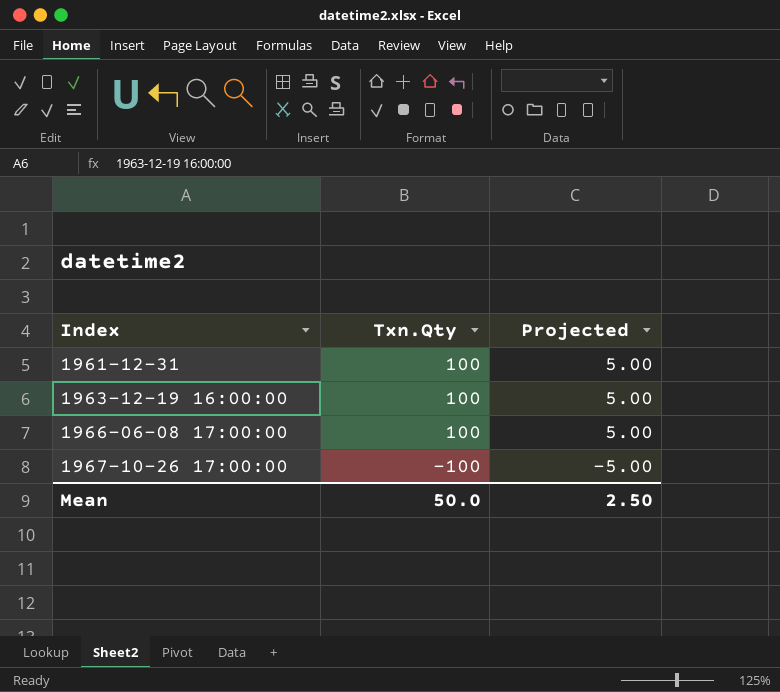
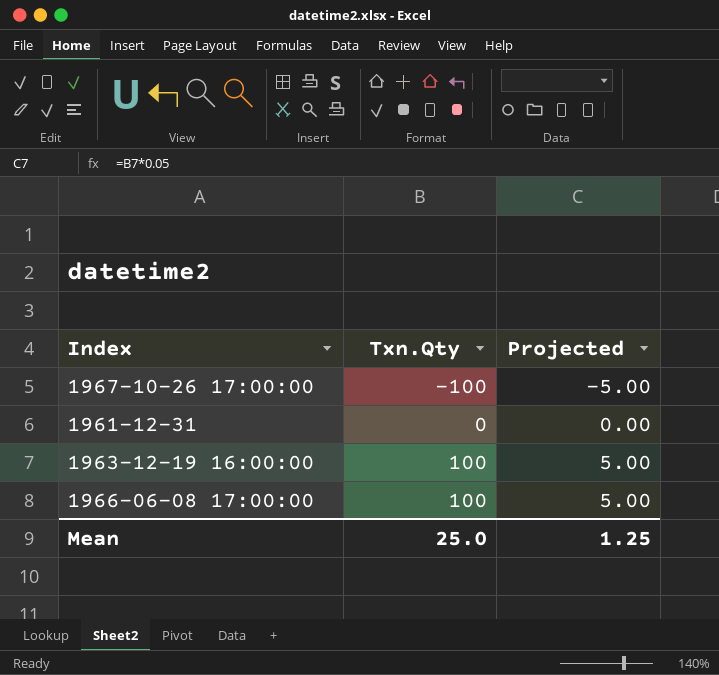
row order: Index ascending -> Txn.Qty ascending
1961-12-31 | Txn.Qty: 100 -> 0
1961-12-31 | Projected: 5.00 -> 0.00
Mean | Txn.Qty: 50.0 -> 25.0
Mean | Projected: 2.50 -> 1.25

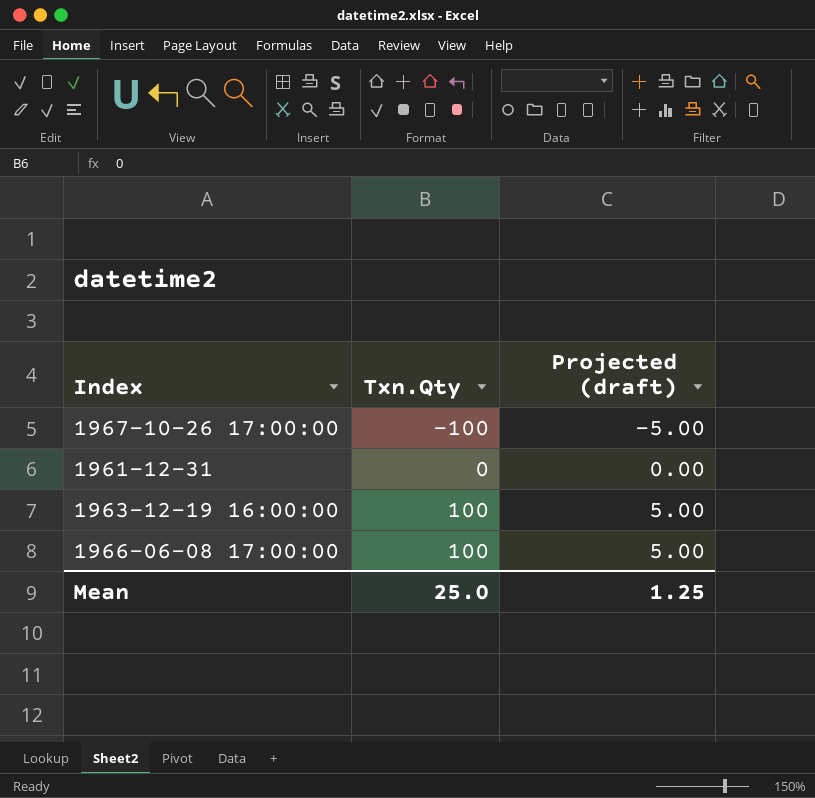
column name: Projected -> Projected (draft)

